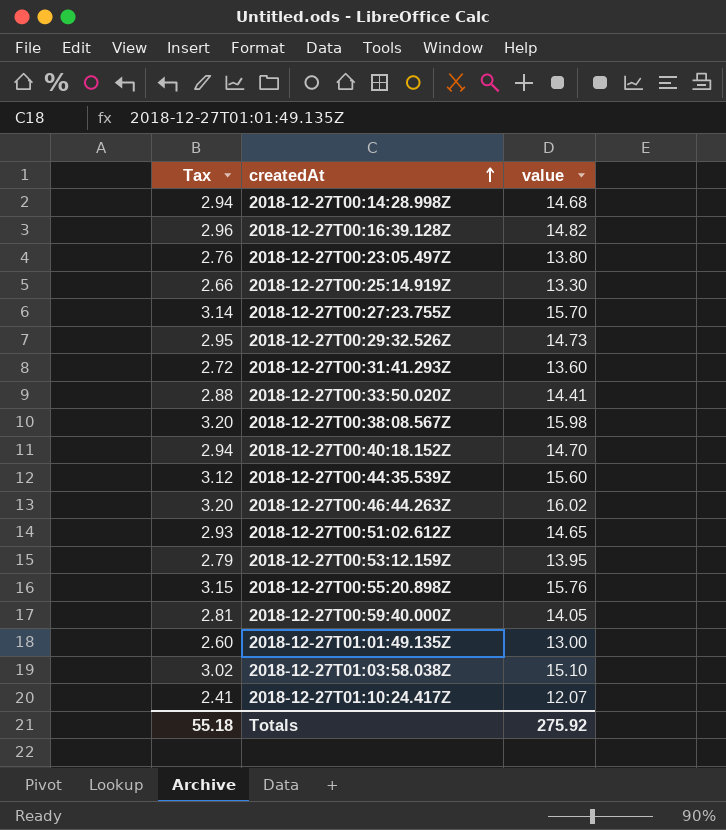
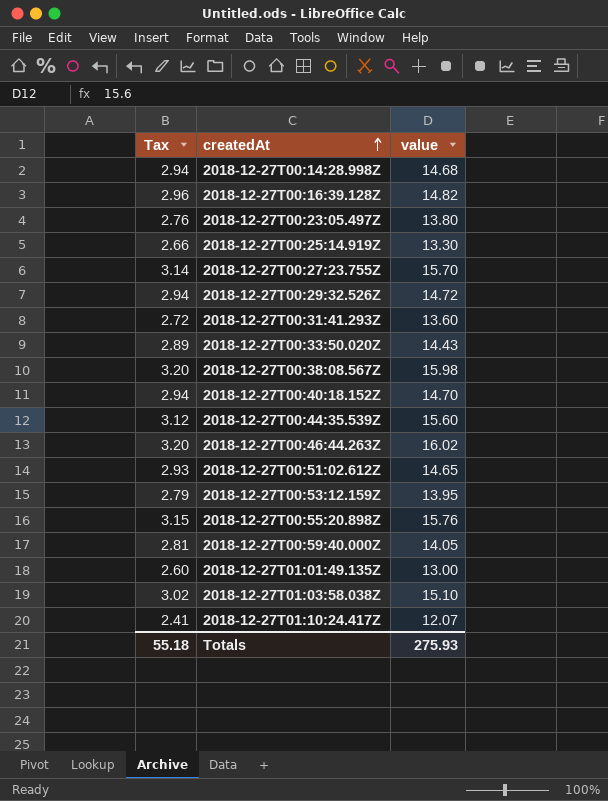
2018-12-27T00:29:32.526Z | Tax: 2.95 -> 2.94
2018-12-27T00:29:32.526Z | value: 14.73 -> 14.72
2018-12-27T00:33:50.020Z | Tax: 2.88 -> 2.89
2018-12-27T00:33:50.020Z | value: 14.41 -> 14.43
Totals | value: 275.92 -> 275.93

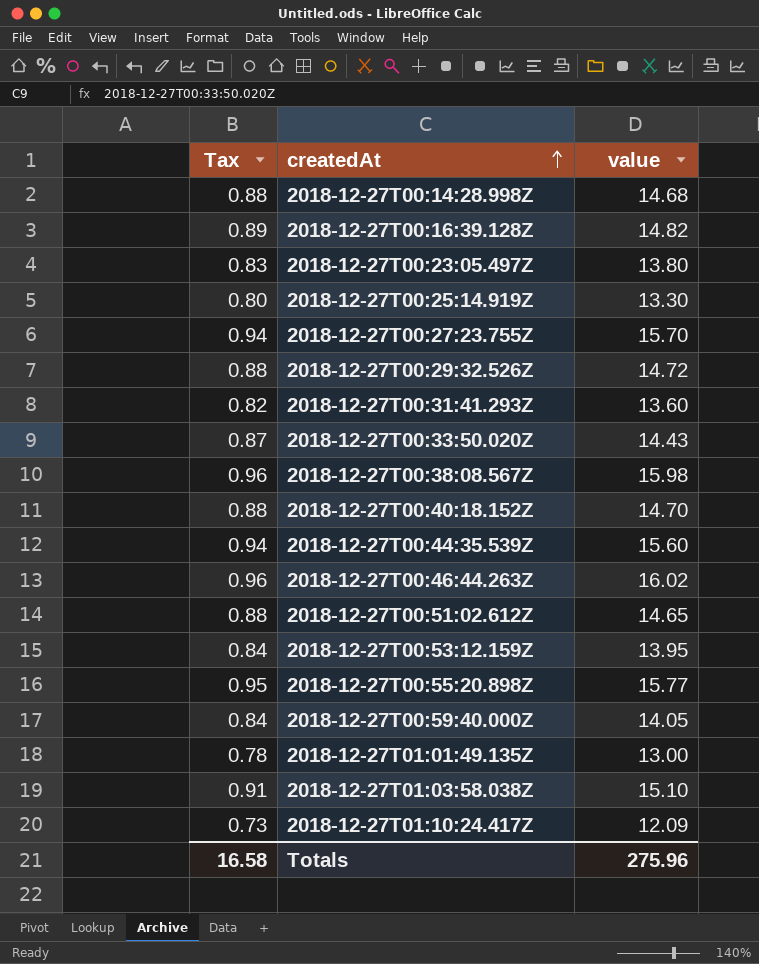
column Tax | formula: [value] * 0.2 -> [value] * 0.06
2018-12-27T00:55:20.898Z | value: 15.76 -> 15.77
2018-12-27T01:10:24.417Z | value: 12.07 -> 12.09
Totals | Tax: 55.18 -> 16.58
Totals | value: 275.93 -> 275.96

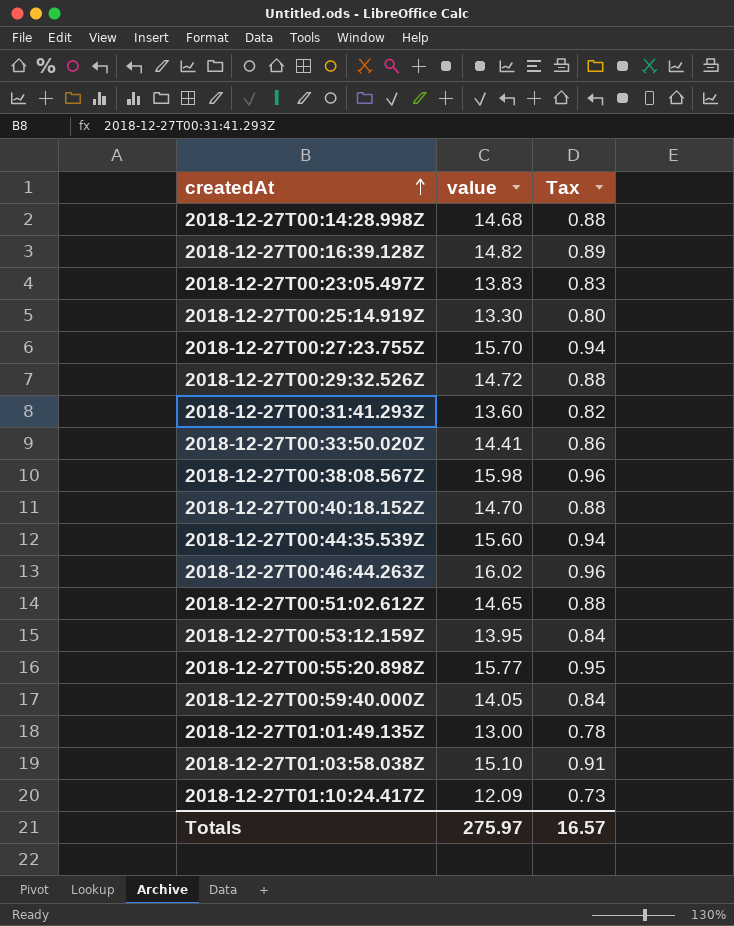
column Tax | position: 1 -> 3
2018-12-27T00:23:05.497Z | value: 13.80 -> 13.83
2018-12-27T00:33:50.020Z | value: 14.43 -> 14.41
2018-12-27T00:33:50.020Z | Tax: 0.87 -> 0.86
Totals | value: 275.96 -> 275.97
Totals | Tax: 16.58 -> 16.57

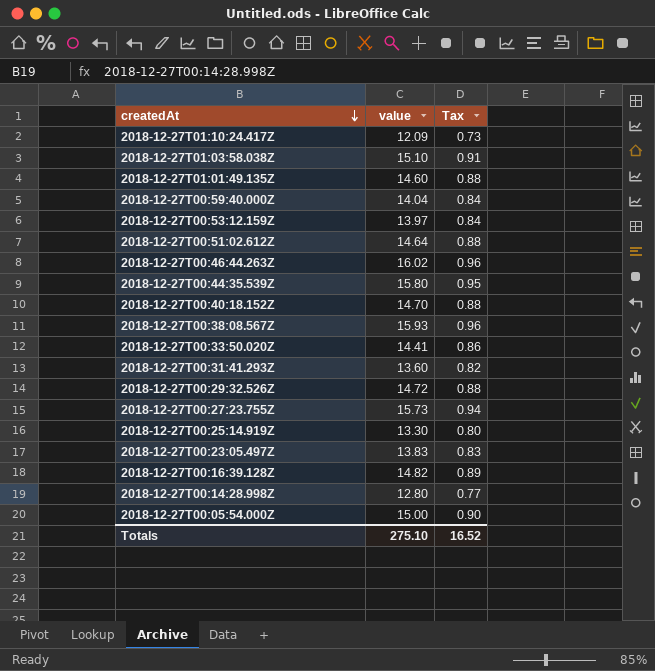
row order: createdAt ascending -> createdAt descending
row 2018-12-27T00:55:20.898Z: 15.77 | 0.95 -> none
2018-12-27T01:01:49.135Z | value: 13.00 -> 14.60
2018-12-27T01:01:49.135Z | Tax: 0.78 -> 0.88
2018-12-27T00:59:40.000Z | value: 14.05 -> 14.04
2018-12-27T00:53:12.159Z | value: 13.95 -> 13.97
2018-12-27T00:51:02.612Z | value: 14.65 -> 14.64
2018-12-27T00:44:35.539Z | value: 15.60 -> 15.80
2018-12-27T00:44:35.539Z | Tax: 0.94 -> 0.95
2018-12-27T00:38:08.567Z | value: 15.98 -> 15.93
2018-12-27T00:27:23.755Z | value: 15.70 -> 15.73
2018-12-27T00:14:28.998Z | value: 14.68 -> 12.80
2018-12-27T00:14:28.998Z | Tax: 0.88 -> 0.77
row 2018-12-27T00:05:54.000Z: none -> 15.00 | 0.90
Totals | value: 275.97 -> 275.10
Totals | Tax: 16.57 -> 16.52

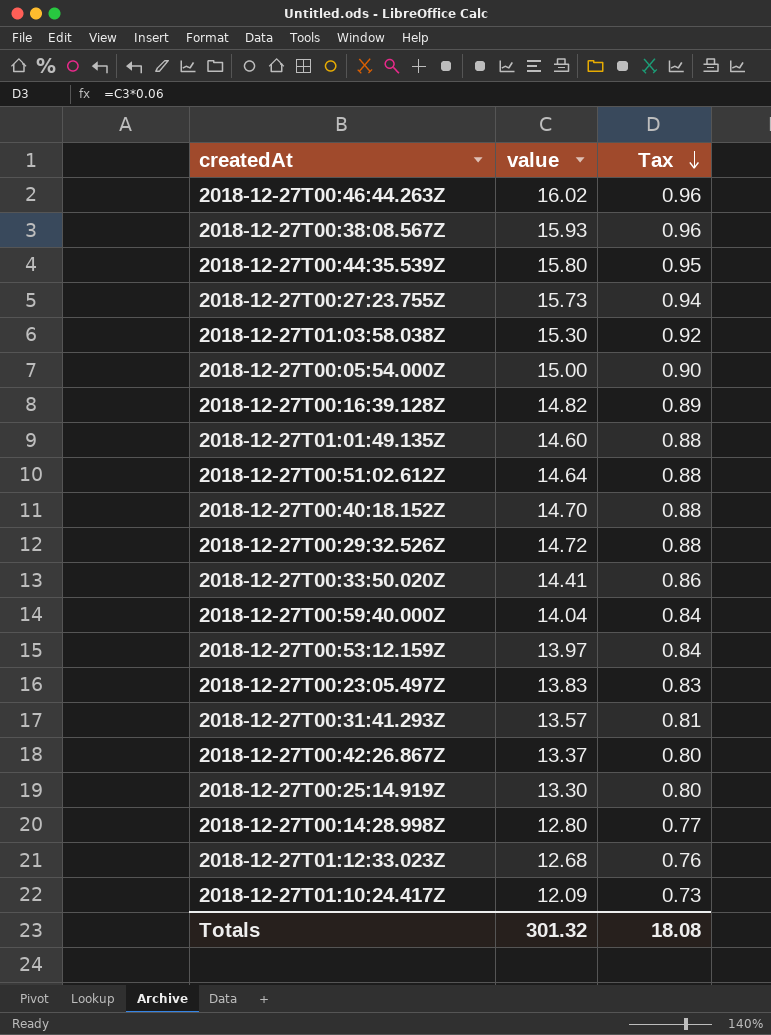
row order: createdAt descending -> Tax descending
2018-12-27T01:03:58.038Z | value: 15.10 -> 15.30
2018-12-27T01:03:58.038Z | Tax: 0.91 -> 0.92
2018-12-27T00:31:41.293Z | value: 13.60 -> 13.57
2018-12-27T00:31:41.293Z | Tax: 0.82 -> 0.81
row 2018-12-27T00:42:26.867Z: none -> 13.37 | 0.80
row 2018-12-27T01:12:33.023Z: none -> 12.68 | 0.76
Totals | value: 275.10 -> 301.32
Totals | Tax: 16.52 -> 18.08

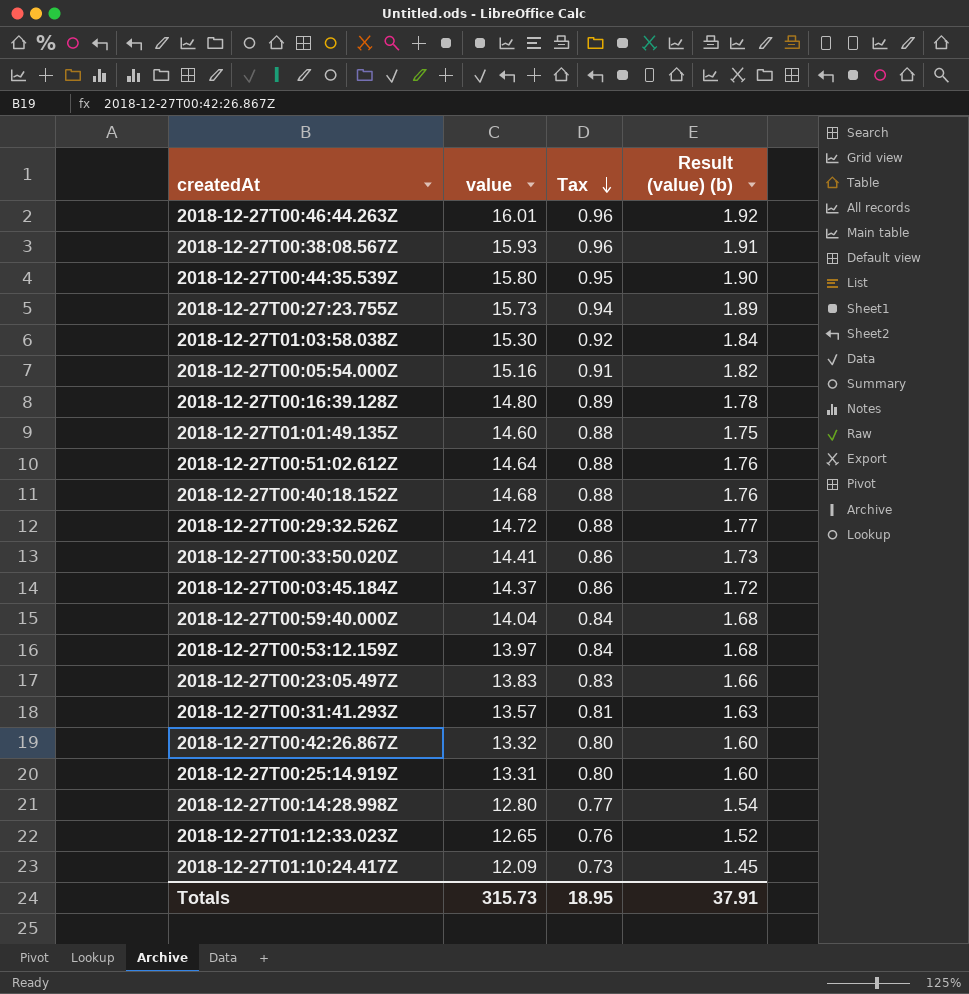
column Result (value) (b) | formula: none -> [value] * 0.12
2018-12-27T00:46:44.263Z | value: 16.02 -> 16.01
2018-12-27T00:05:54.000Z | value: 15.00 -> 15.16
2018-12-27T00:05:54.000Z | Tax: 0.90 -> 0.91
2018-12-27T00:16:39.128Z | value: 14.82 -> 14.80
2018-12-27T00:40:18.152Z | value: 14.70 -> 14.68
row 2018-12-27T00:03:45.184Z: none -> 14.37 | 0.86 | 1.72
2018-12-27T00:42:26.867Z | value: 13.37 -> 13.32
2018-12-27T00:25:14.919Z | value: 13.30 -> 13.31
2018-12-27T01:12:33.023Z | value: 12.68 -> 12.65
Totals | value: 301.32 -> 315.73
Totals | Tax: 18.08 -> 18.95

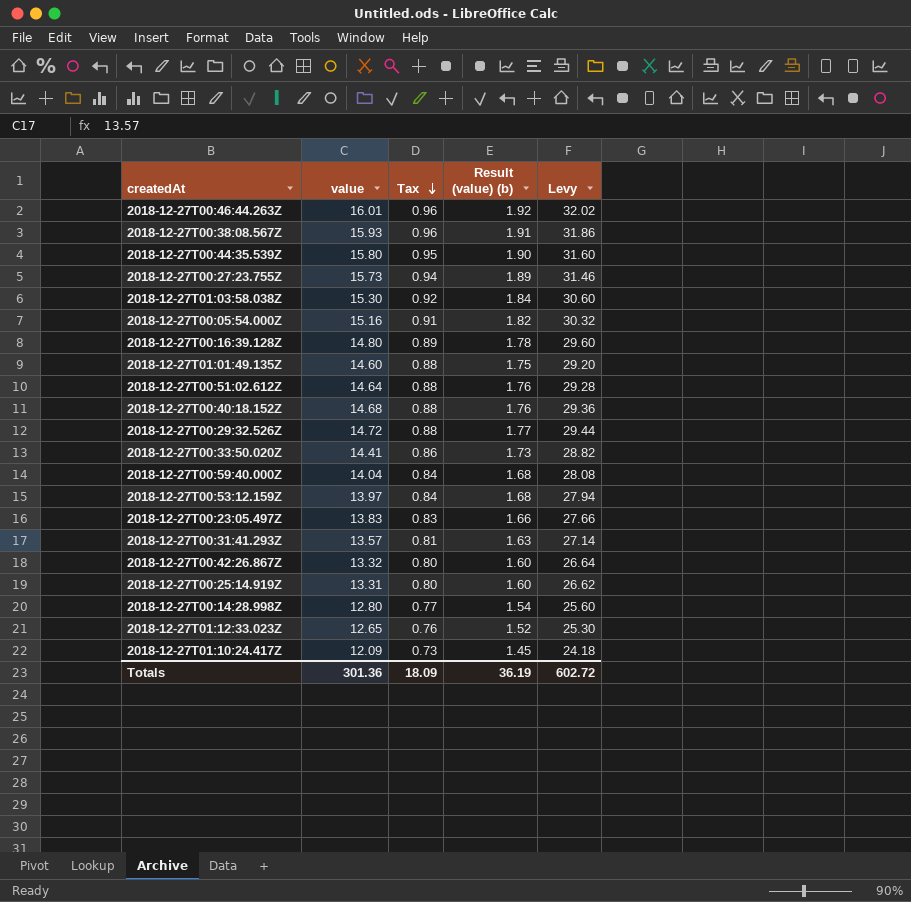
column Levy | formula: none -> [value] * 2
row 2018-12-27T00:03:45.184Z: 14.37 | 0.86 | 1.72 -> none
Totals | value: 315.73 -> 301.36
Totals | Tax: 18.95 -> 18.09
Totals | Result (value) (b): 37.91 -> 36.19

